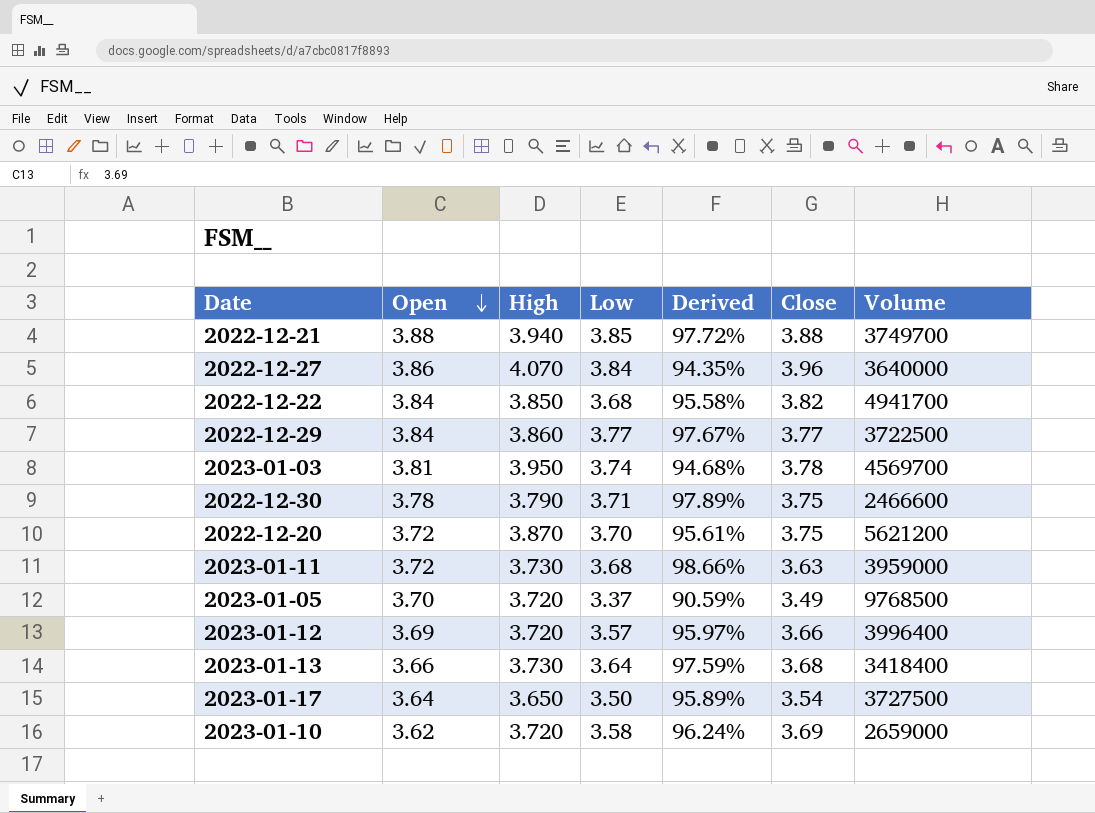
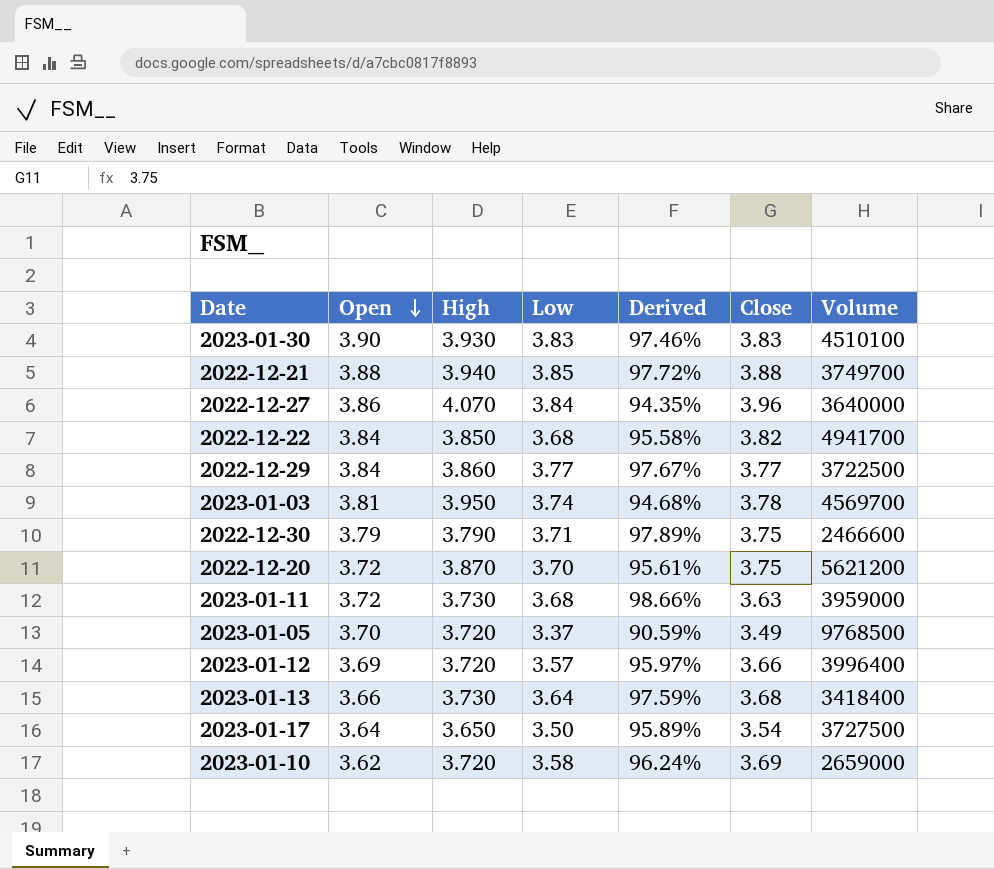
row 2023-01-30: none -> 3.90 | 3.930 | 3.83 | 97.46% | 3.83 | 4510100
2022-12-30 | Open: 3.78 -> 3.79

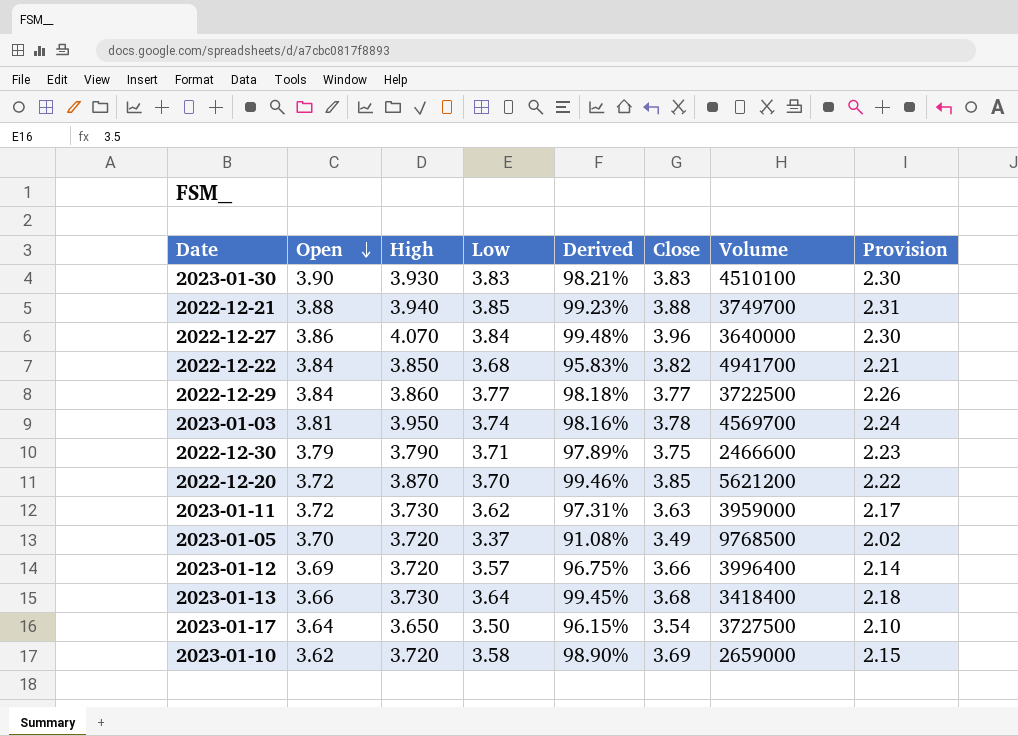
column Derived | formula: [Low] / [High] -> [Low] / [Open]
column Provision | formula: none -> [Low] * 0.6
2022-12-20 | Close: 3.75 -> 3.85
2023-01-11 | Low: 3.68 -> 3.62

